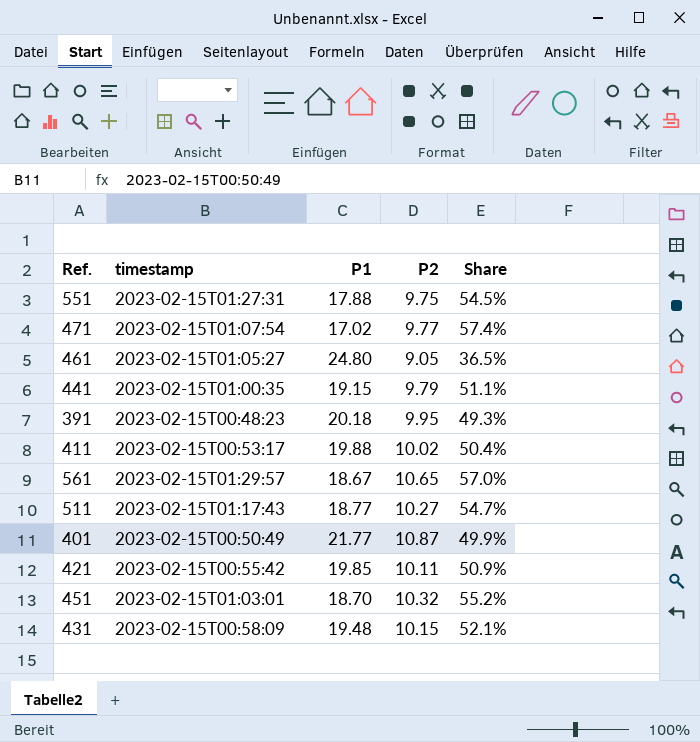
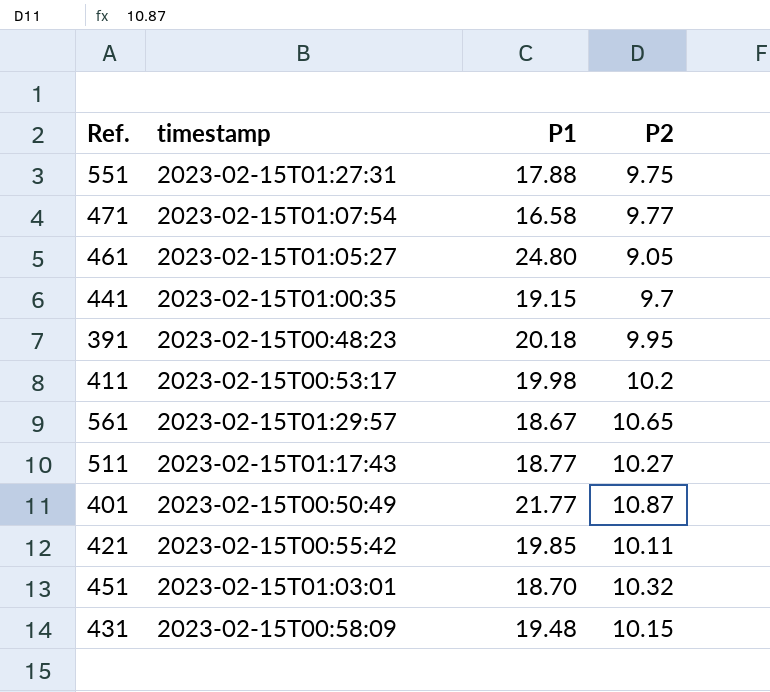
column Share | formula: [P2] / [P1] -> none
471 | P1: 17.02 -> 16.58
441 | P2: 9.79 -> 9.7
411 | P1: 19.88 -> 19.98
411 | P2: 10.02 -> 10.2

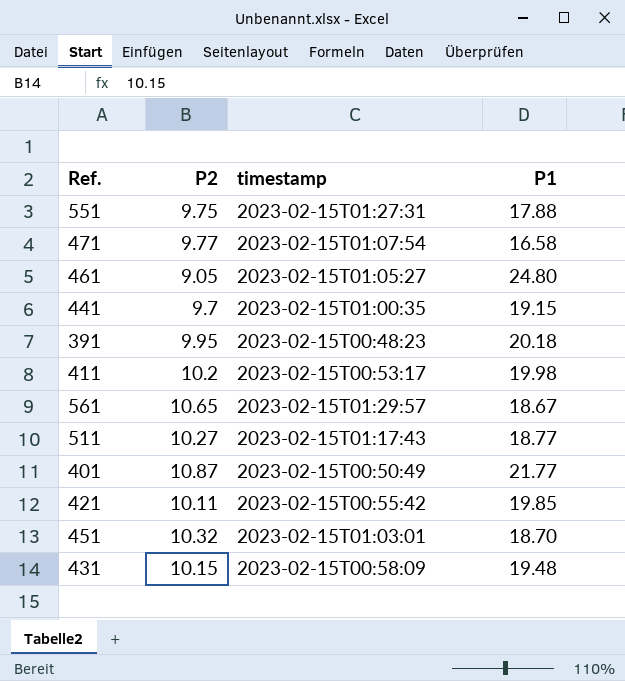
column P2 | position: 4 -> 2

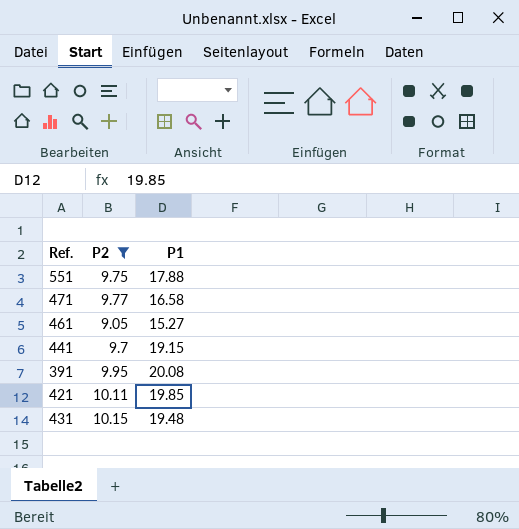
filter: none -> P2 <= 10.15
column timestamp | position: 3 -> none
461 | P1: 24.80 -> 15.27
391 | P1: 20.18 -> 20.08

